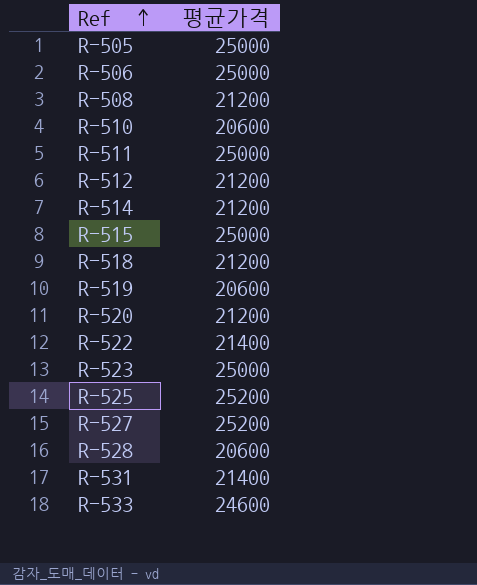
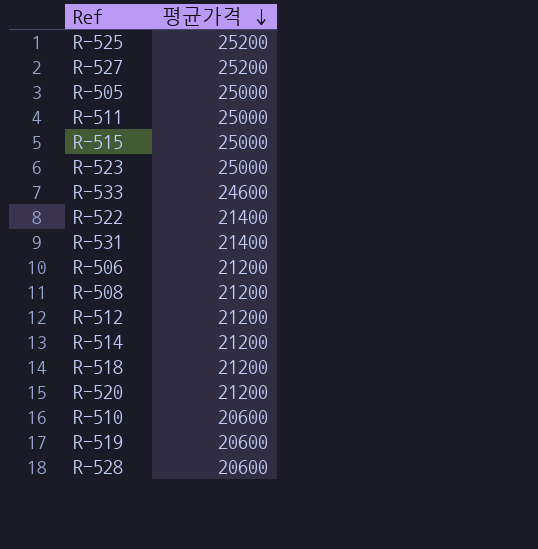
row order: Ref ascending -> 평균가격 descending
R-506 | 평균가격: 25000 -> 21200

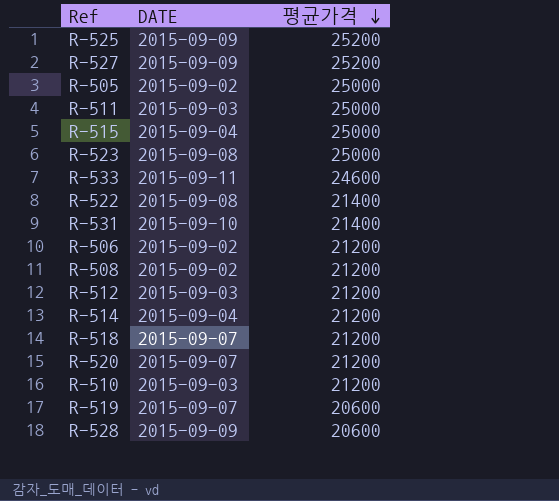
column DATE | position: none -> 2
R-510 | 평균가격: 20600 -> 21200

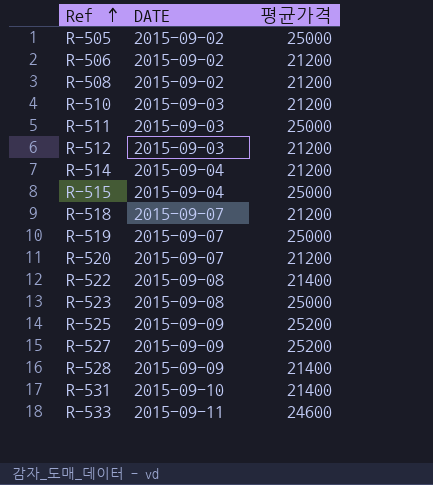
row order: 평균가격 descending -> Ref ascending
R-519 | 평균가격: 20600 -> 25000
R-528 | 평균가격: 20600 -> 21400

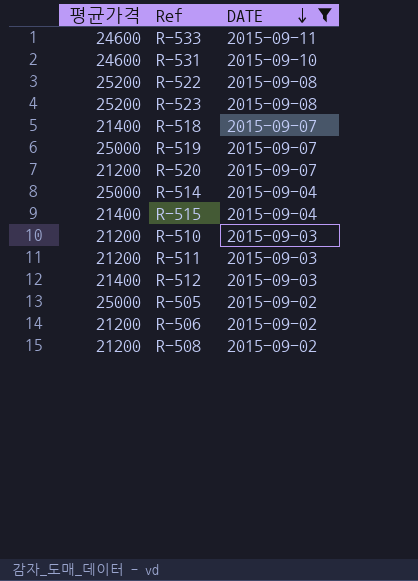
filter: none -> DATE != 2015-09-09
row order: Ref ascending -> DATE descending
column 평균가격 | position: 3 -> 1
R-531 | 평균가격: 21400 -> 24600
R-522 | 평균가격: 21400 -> 25200
R-523 | 평균가격: 25000 -> 25200
R-518 | 평균가격: 21200 -> 21400
R-514 | 평균가격: 21200 -> 25000
R-515 | 평균가격: 25000 -> 21400
R-511 | 평균가격: 25000 -> 21200
R-512 | 평균가격: 21200 -> 21400

